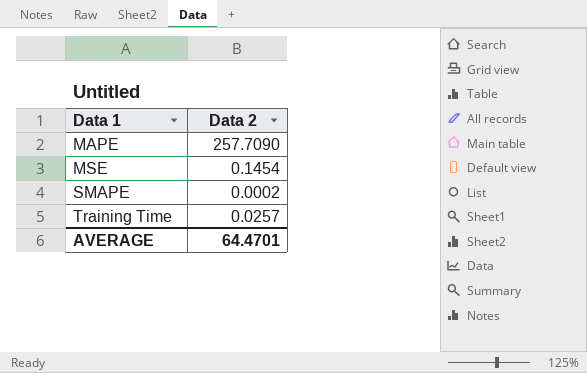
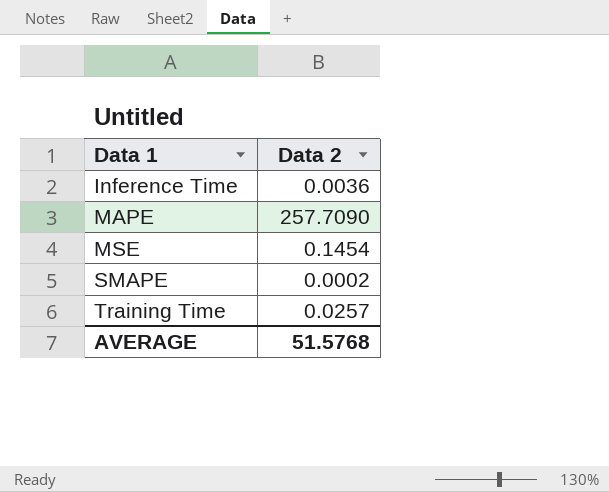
row Inference Time: none -> 0.0036
AVERAGE | Data 2: 64.4701 -> 51.5768

